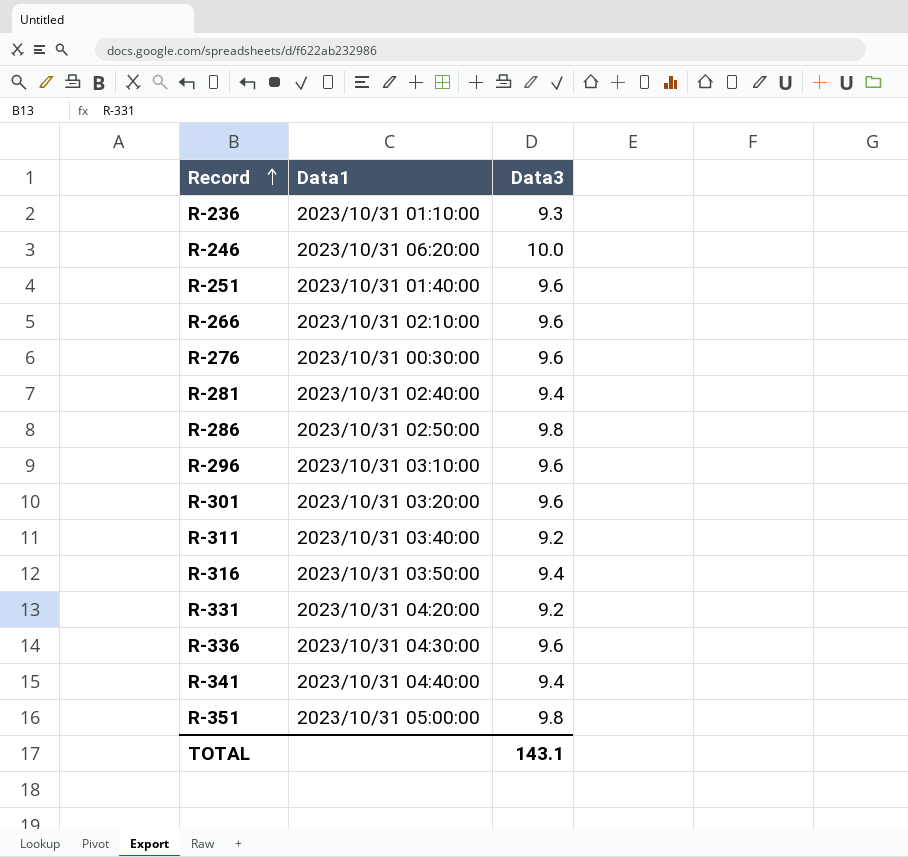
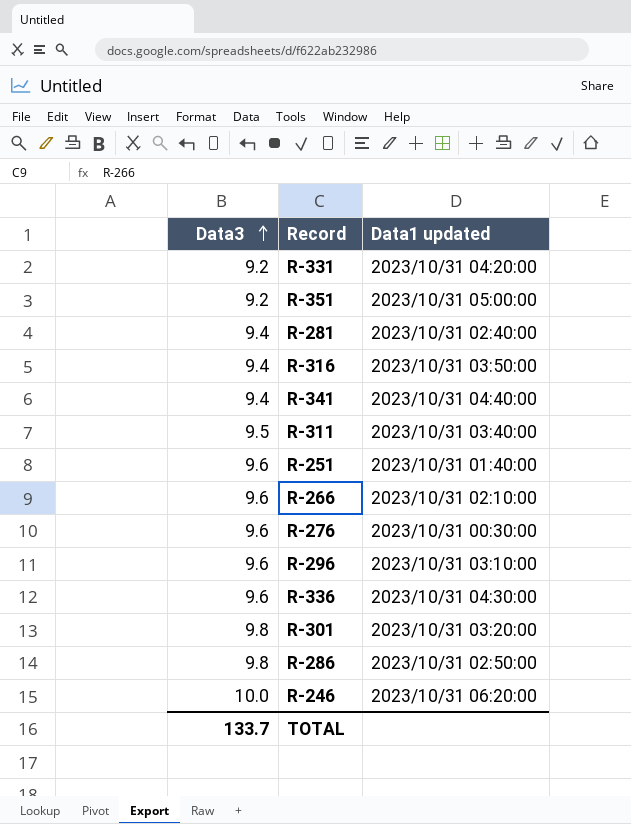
row order: Record ascending -> Data3 ascending
column Data3 | position: 3 -> 1
column name: Data1 -> Data1 updated
row R-236: 2023/10/31 01:10:00 | 9.3 -> none
R-351 | Data3: 9.8 -> 9.2
R-311 | Data3: 9.2 -> 9.5
R-301 | Data3: 9.6 -> 9.8
TOTAL | Data3: 143.1 -> 133.7

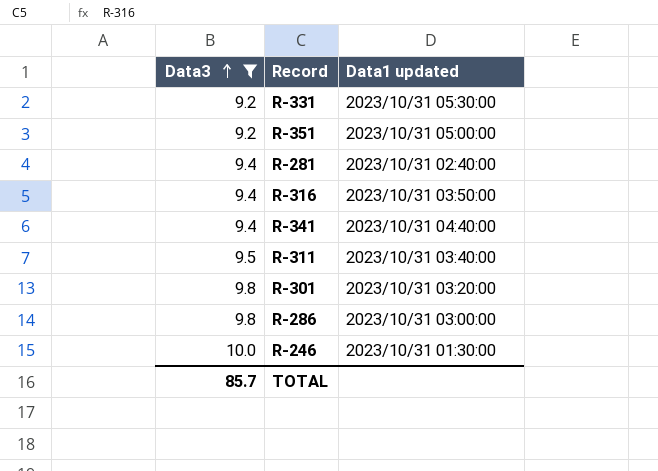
filter: none -> Data3 != 9.6
R-331 | Data1 updated: 2023/10/31 04:20:00 -> 2023/10/31 05:30:00
R-286 | Data1 updated: 2023/10/31 02:50:00 -> 2023/10/31 03:00:00
R-246 | Data1 updated: 2023/10/31 06:20:00 -> 2023/10/31 01:30:00
TOTAL | Data3: 133.7 -> 85.7

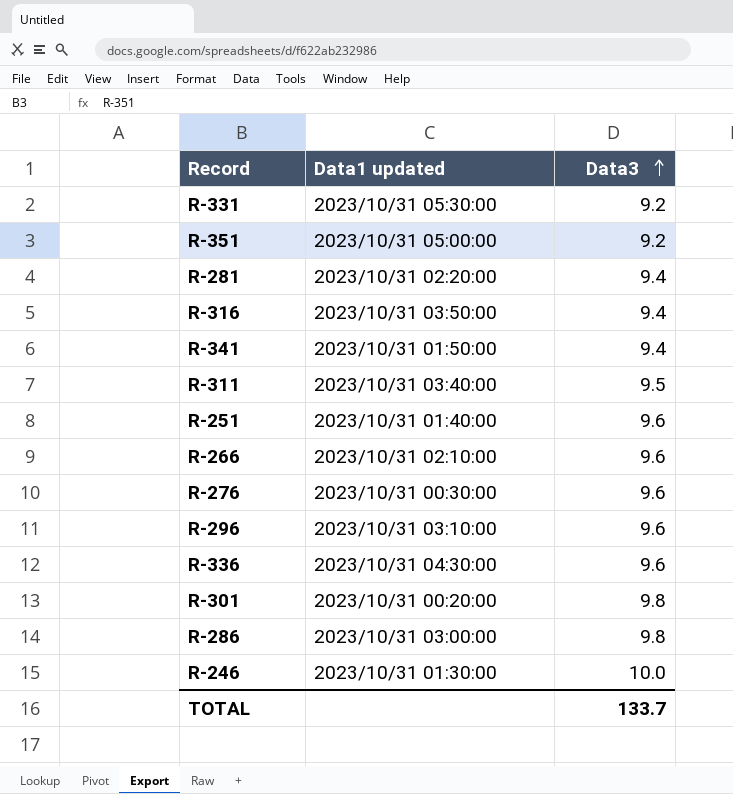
filter: Data3 != 9.6 -> none
column Data3 | position: 1 -> 3
R-281 | Data1 updated: 2023/10/31 02:40:00 -> 2023/10/31 02:20:00
R-341 | Data1 updated: 2023/10/31 04:40:00 -> 2023/10/31 01:50:00
R-301 | Data1 updated: 2023/10/31 03:20:00 -> 2023/10/31 00:20:00
TOTAL | Data3: 85.7 -> 133.7

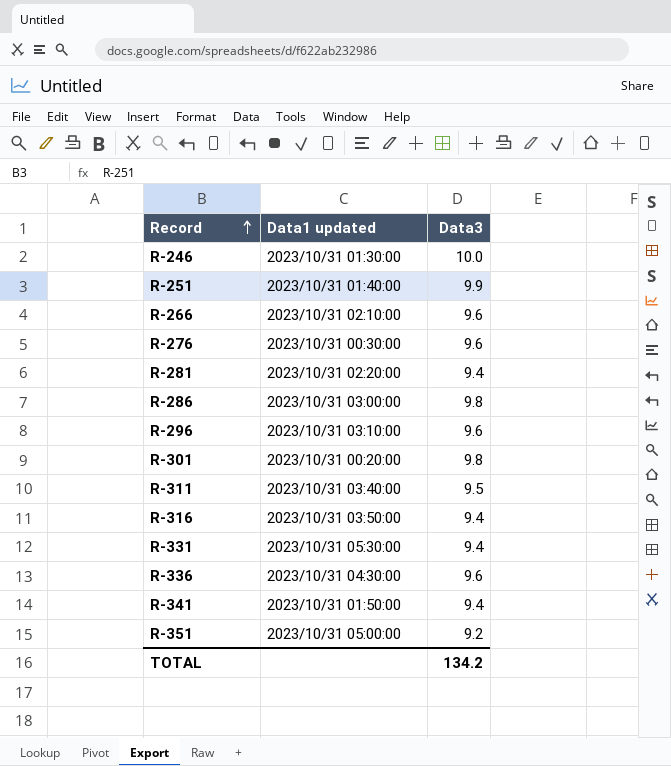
row order: Data3 ascending -> Record ascending
R-251 | Data3: 9.6 -> 9.9
R-331 | Data3: 9.2 -> 9.4
TOTAL | Data3: 133.7 -> 134.2

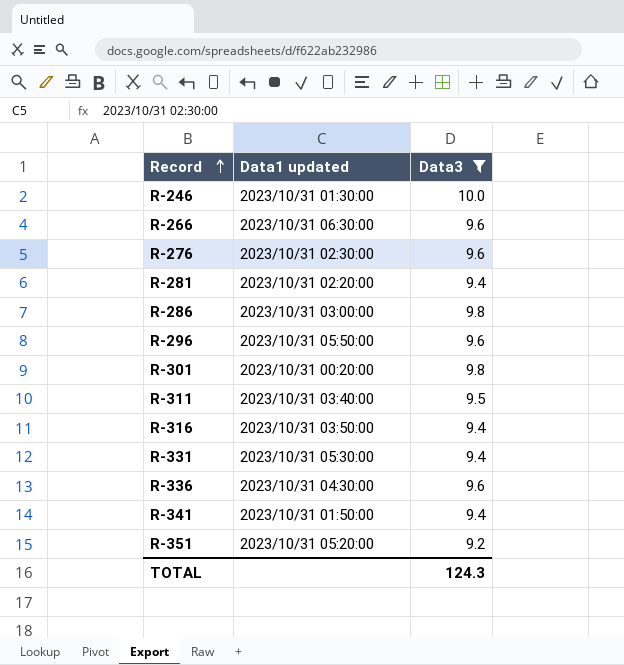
filter: none -> Data3 != 9.9
R-266 | Data1 updated: 2023/10/31 02:10:00 -> 2023/10/31 06:30:00
R-276 | Data1 updated: 2023/10/31 00:30:00 -> 2023/10/31 02:30:00
R-296 | Data1 updated: 2023/10/31 03:10:00 -> 2023/10/31 05:50:00
R-351 | Data1 updated: 2023/10/31 05:00:00 -> 2023/10/31 05:20:00
TOTAL | Data3: 134.2 -> 124.3

